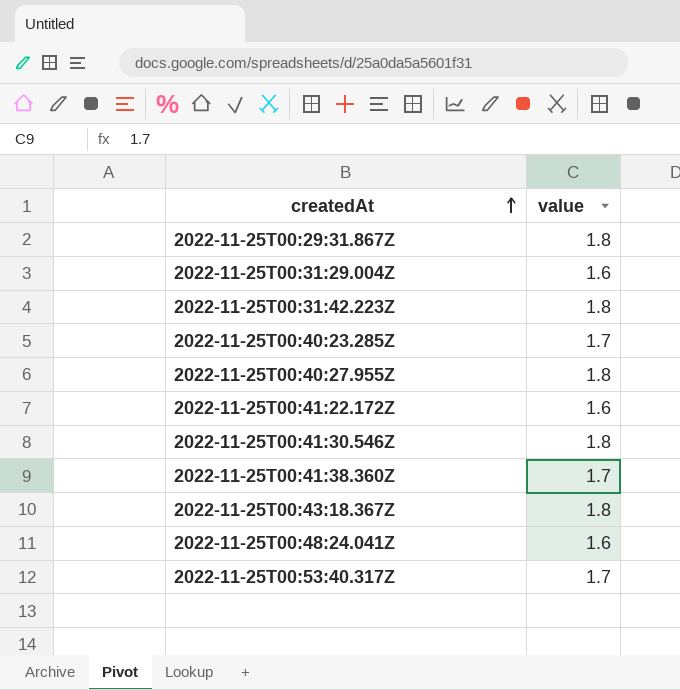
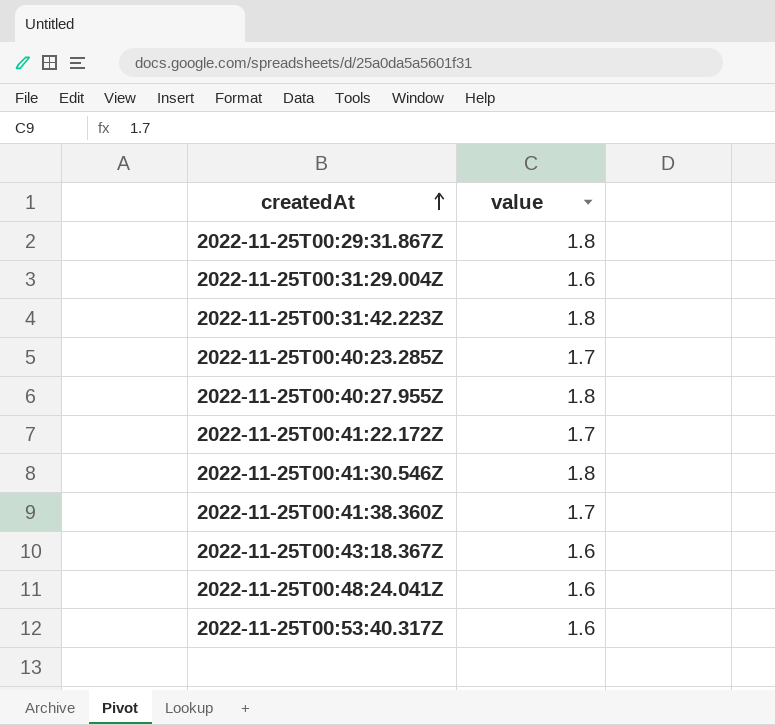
2022-11-25T00:41:22.172Z | value: 1.6 -> 1.7
2022-11-25T00:43:18.367Z | value: 1.8 -> 1.6
2022-11-25T00:53:40.317Z | value: 1.7 -> 1.6

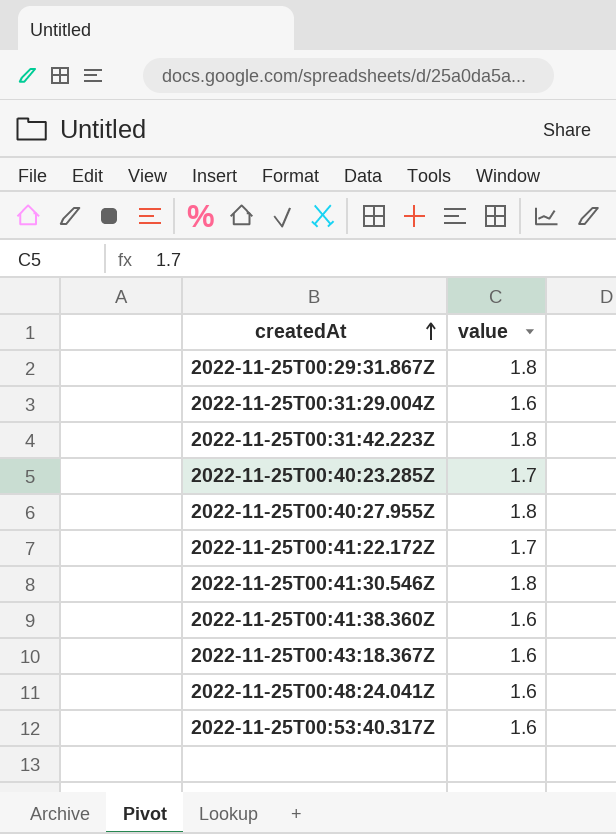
2022-11-25T00:41:38.360Z | value: 1.7 -> 1.6

